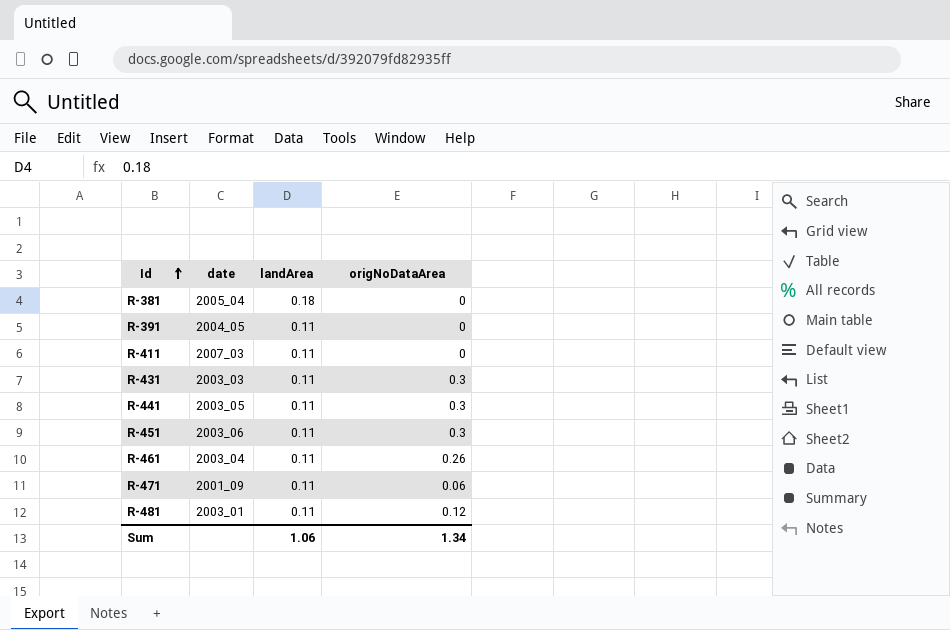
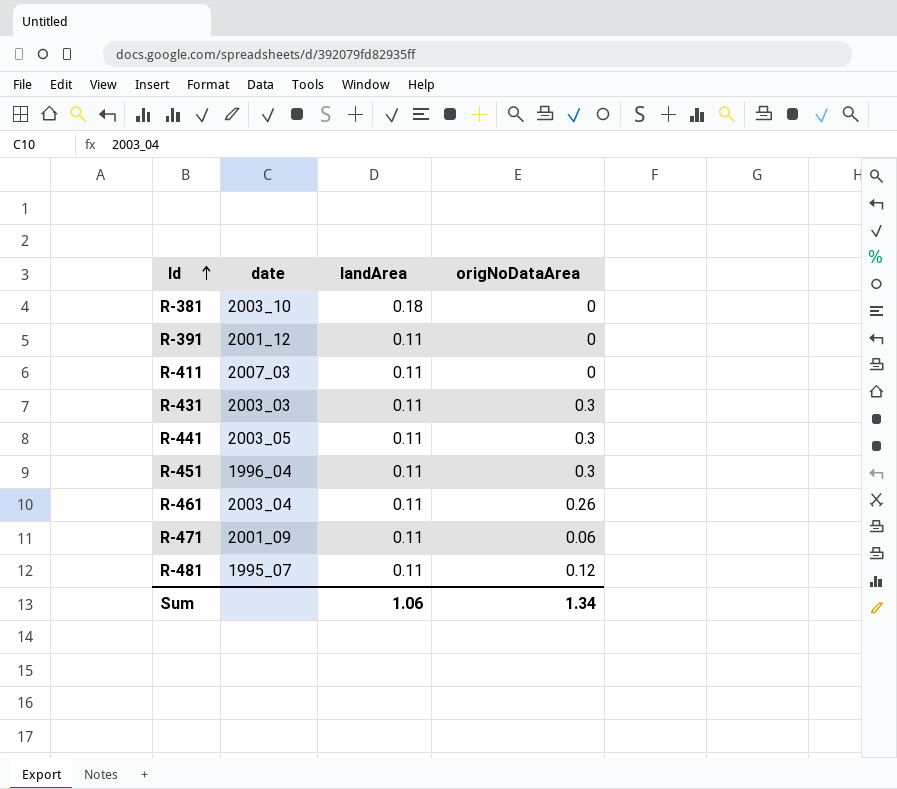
R-381 | date: 2005_04 -> 2003_10
R-391 | date: 2004_05 -> 2001_12
R-451 | date: 2003_06 -> 1996_04
R-481 | date: 2003_01 -> 1995_07

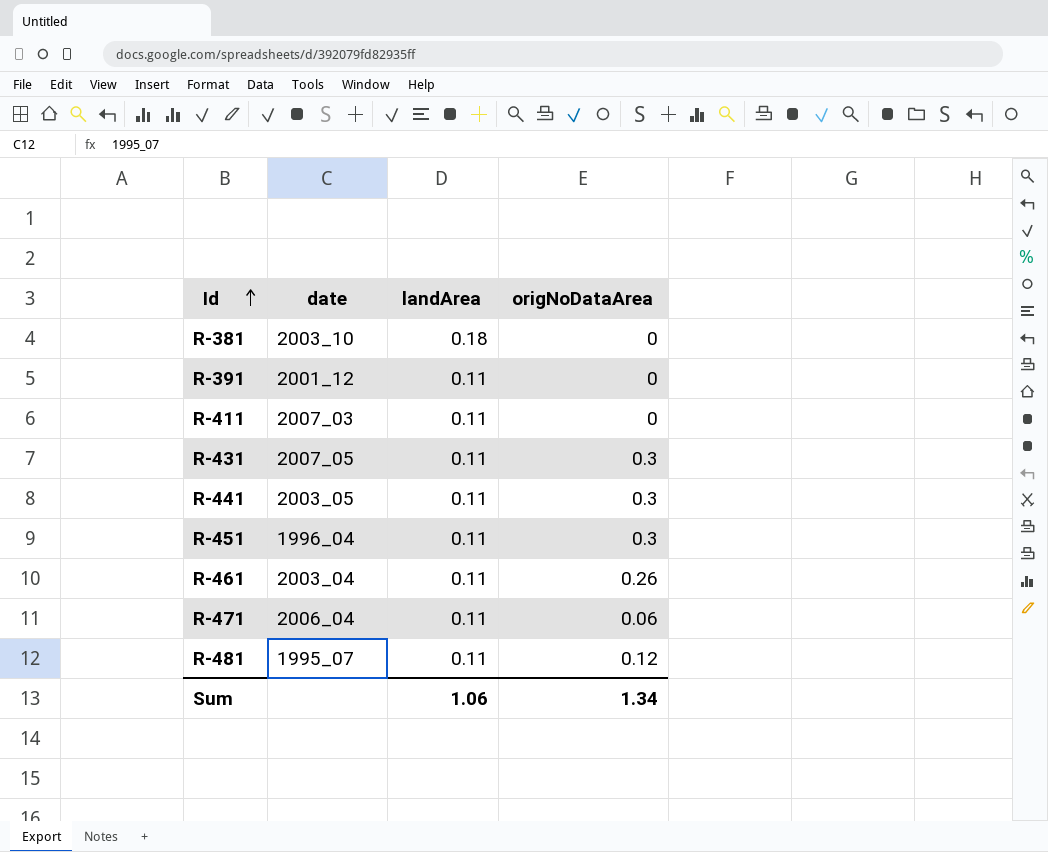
R-431 | date: 2003_03 -> 2007_05
R-471 | date: 2001_09 -> 2006_04

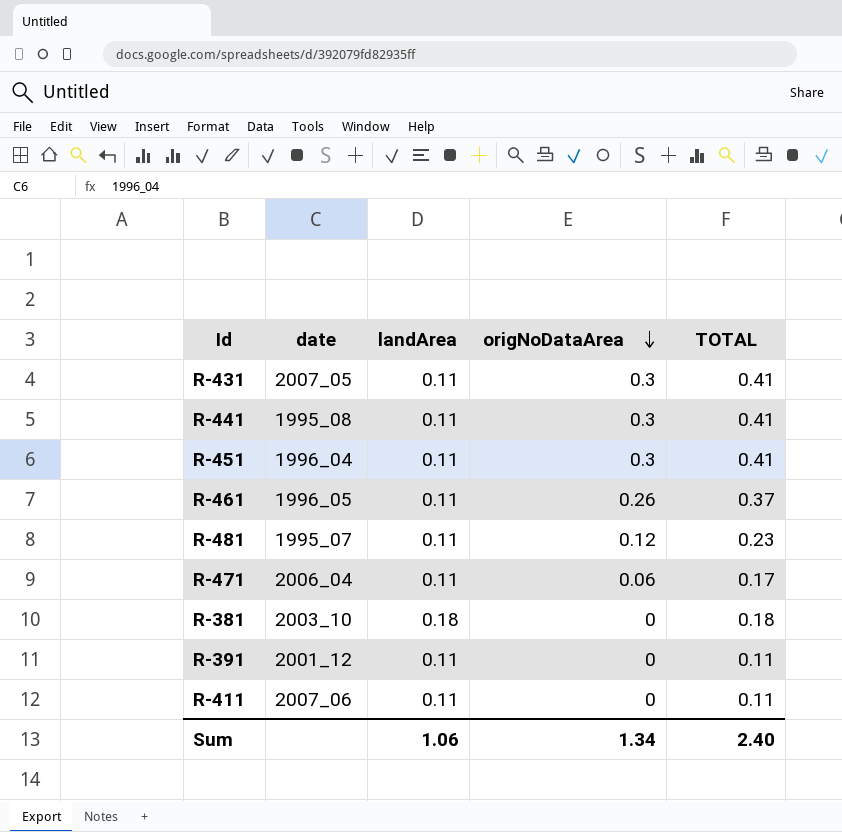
row order: Id ascending -> origNoDataArea descending
column TOTAL | formula: none -> [landArea] + [origNoDataArea]
R-441 | date: 2003_05 -> 1995_08
R-461 | date: 2003_04 -> 1996_05
R-411 | date: 2007_03 -> 2007_06

